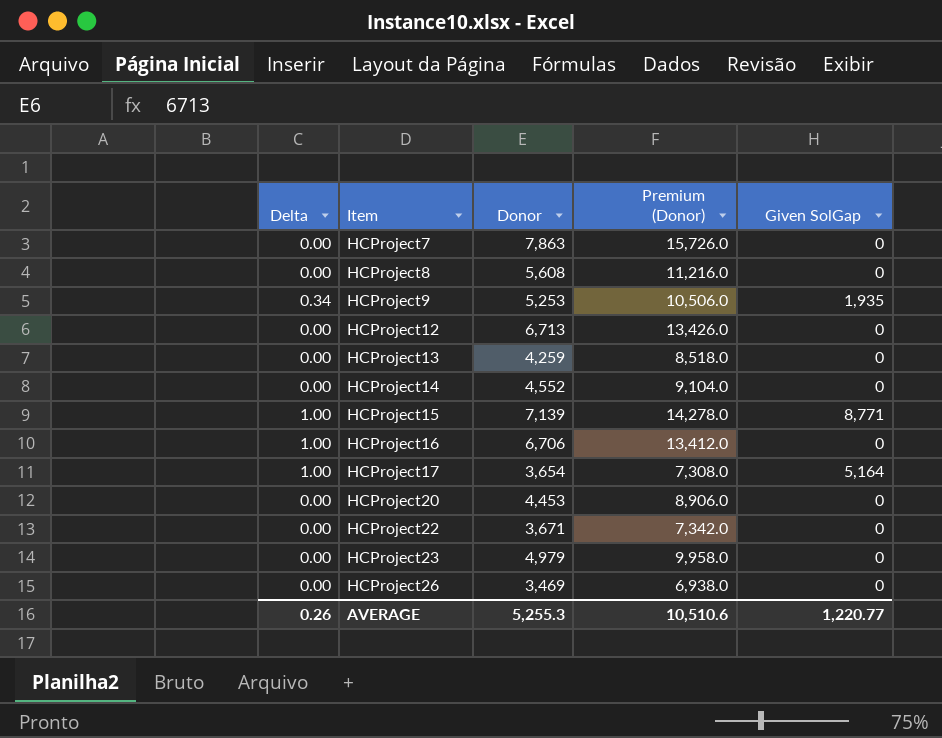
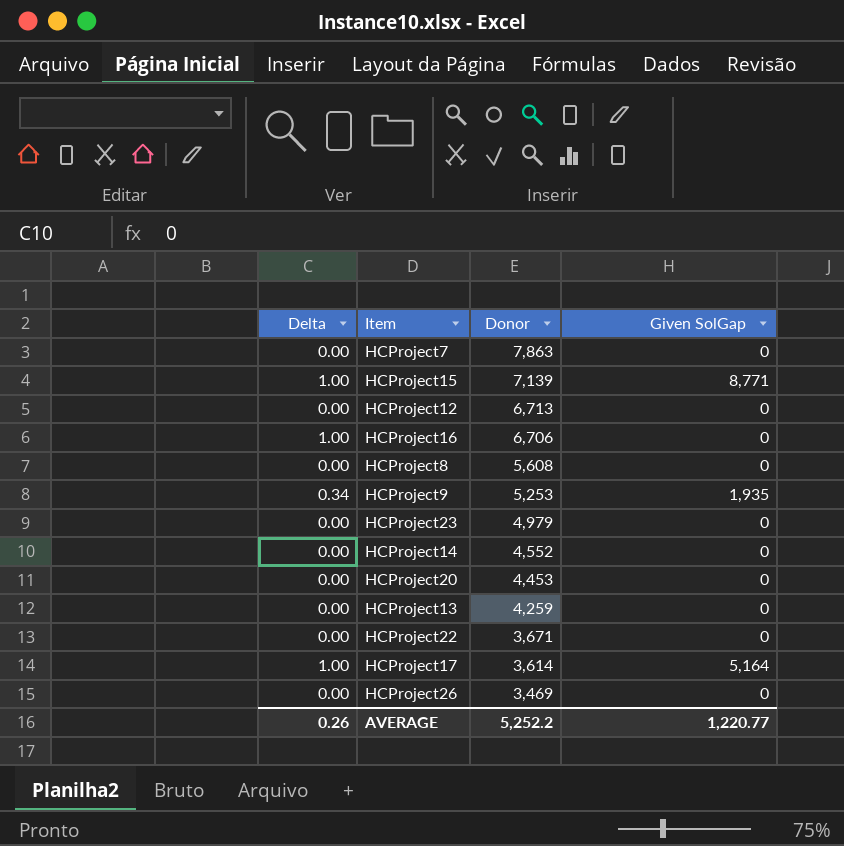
row order: Item ascending -> Donor descending
column Premium (Donor) | formula: [Donor] * 2 -> none
HCProject17 | Donor: 3,654 -> 3,614
AVERAGE | Donor: 5,255.3 -> 5,252.2

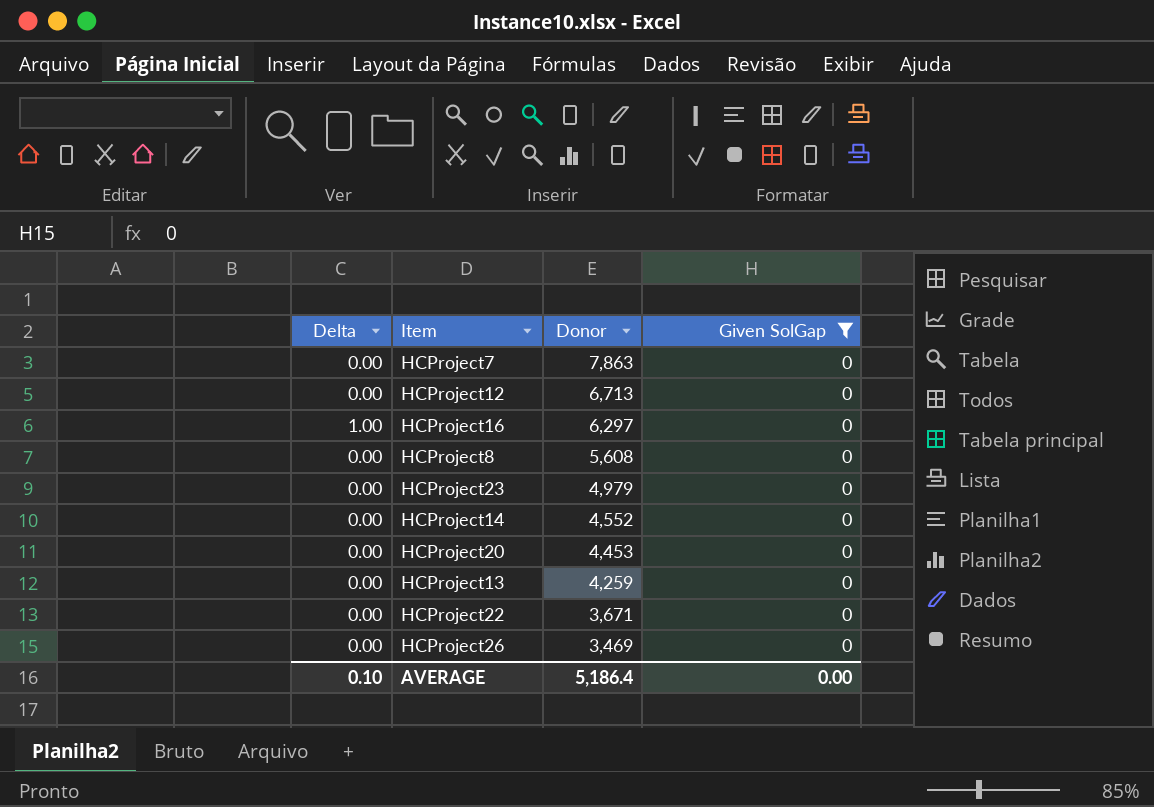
filter: none -> Given SolGap = 0
HCProject16 | Donor: 6,706 -> 6,297
AVERAGE | Delta: 0.26 -> 0.10
AVERAGE | Donor: 5,252.2 -> 5,186.4
AVERAGE | Given SolGap: 1,220.77 -> 0.00

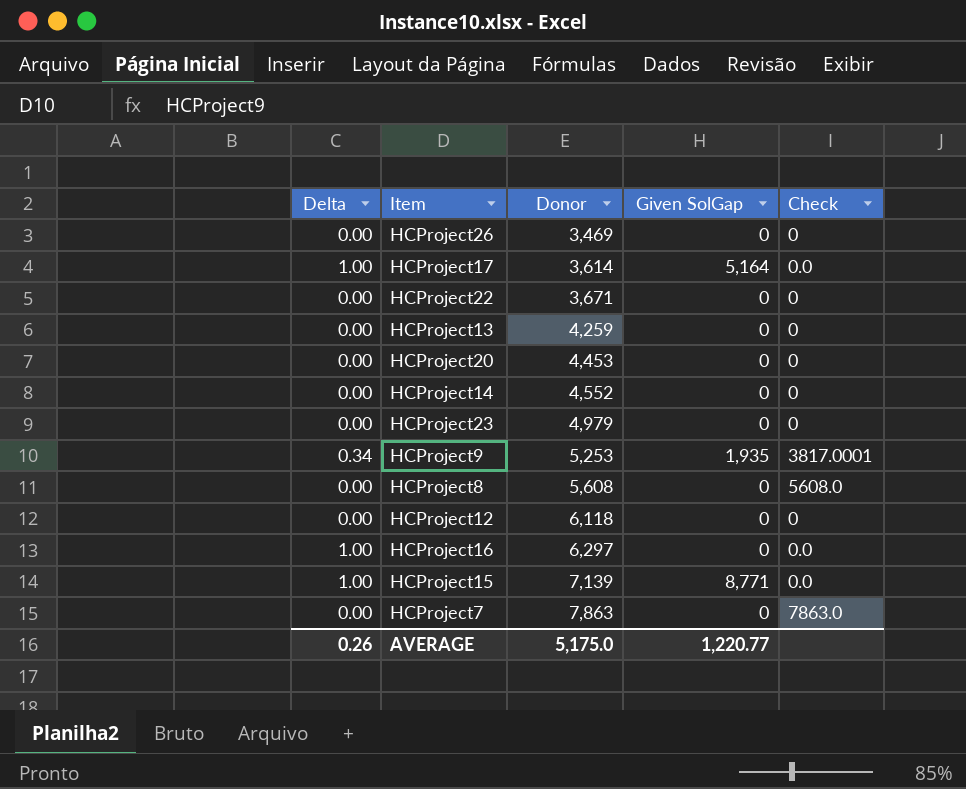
filter: Given SolGap = 0 -> none
row order: Donor descending -> Donor ascending
column Check | position: none -> 5
HCProject12 | Donor: 6,713 -> 6,118
AVERAGE | Delta: 0.10 -> 0.26
AVERAGE | Donor: 5,186.4 -> 5,175.0
AVERAGE | Given SolGap: 0.00 -> 1,220.77

